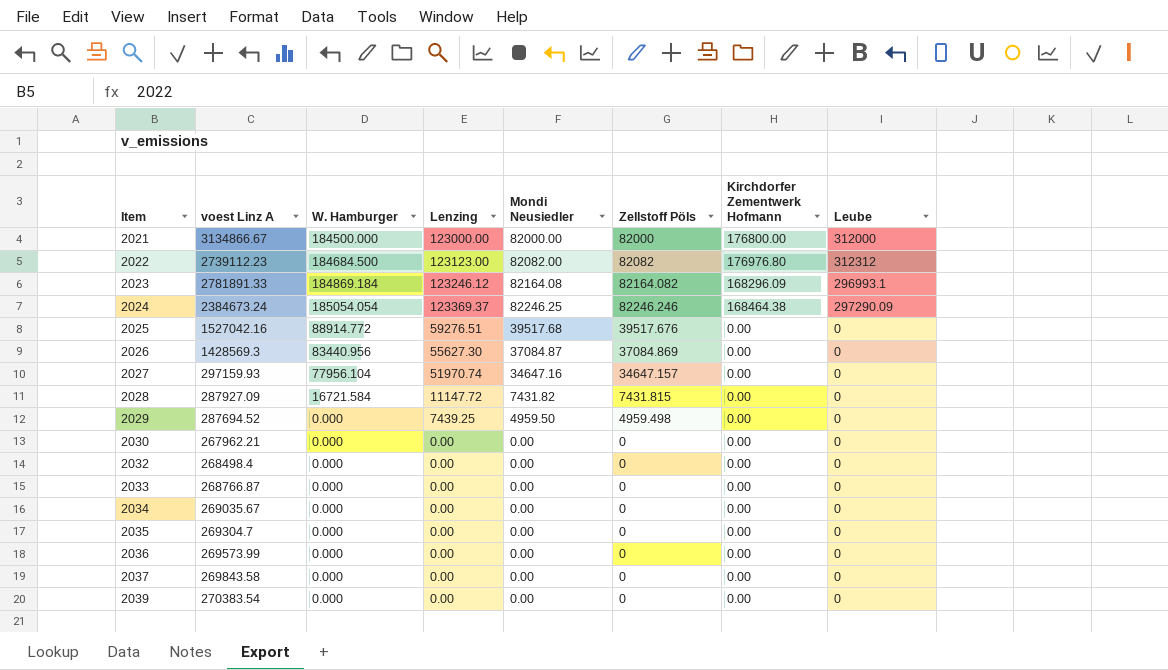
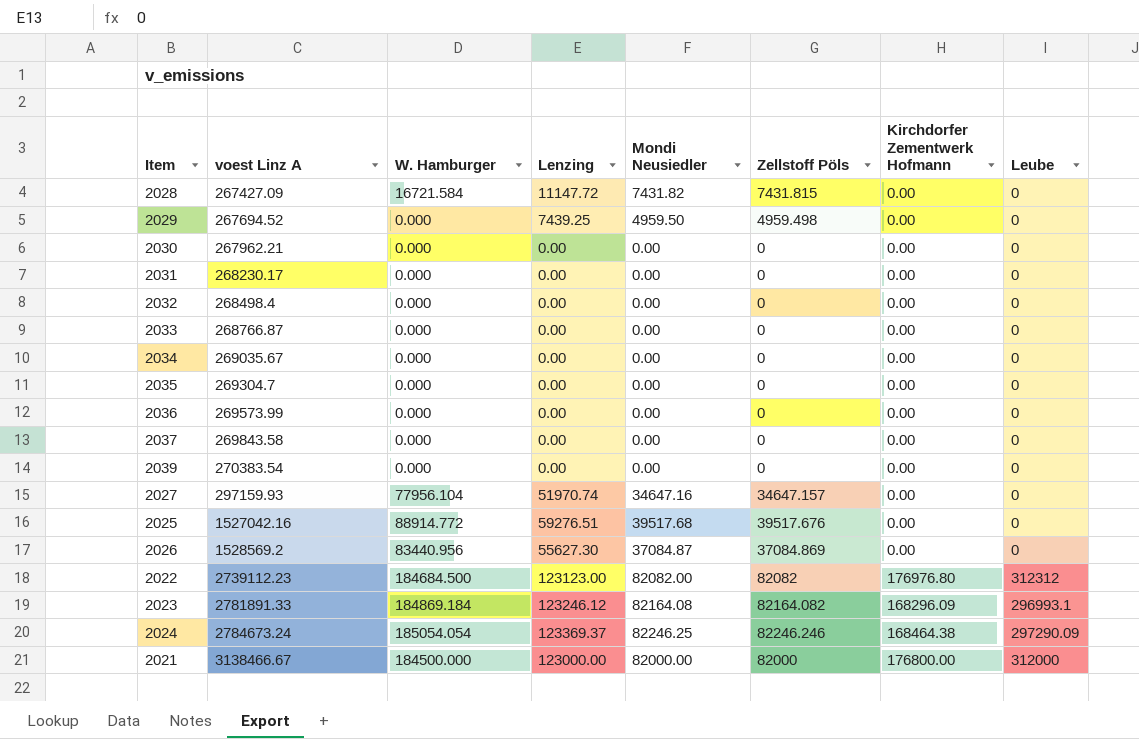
row order: Item ascending -> voest Linz A ascending
2028 | voest Linz A: 287927.09 -> 267427.09
2029 | voest Linz A: 287694.52 -> 267694.52
row 2031: none -> 268230.17 | 0.000 | 0.00 | 0.00 | 0 | 0.00 | 0
2026 | voest Linz A: 1428569.3 -> 1528569.2
2024 | voest Linz A: 2384673.24 -> 2784673.24
2021 | voest Linz A: 3134866.67 -> 3138466.67

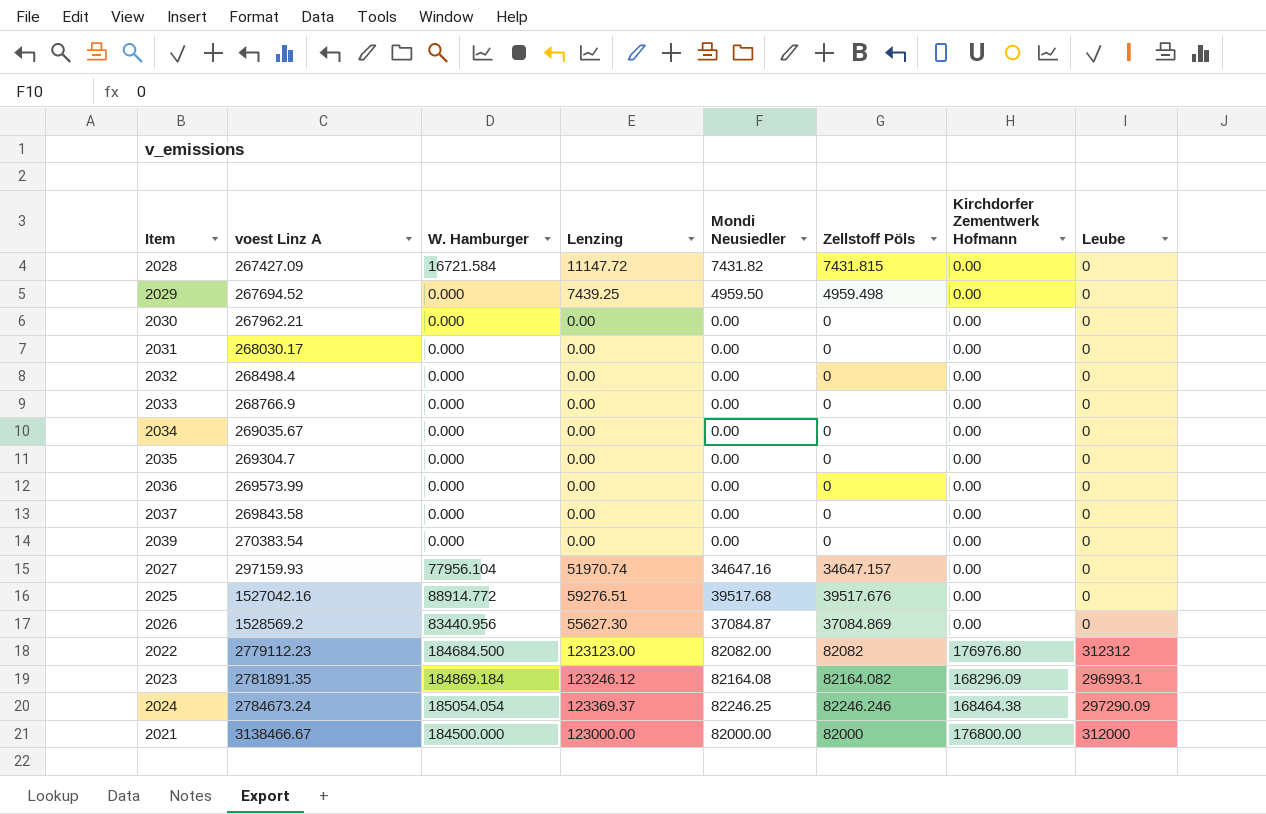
2031 | voest Linz A: 268230.17 -> 268030.17
2033 | voest Linz A: 268766.87 -> 268766.9
2022 | voest Linz A: 2739112.23 -> 2779112.23
2023 | voest Linz A: 2781891.33 -> 2781891.35

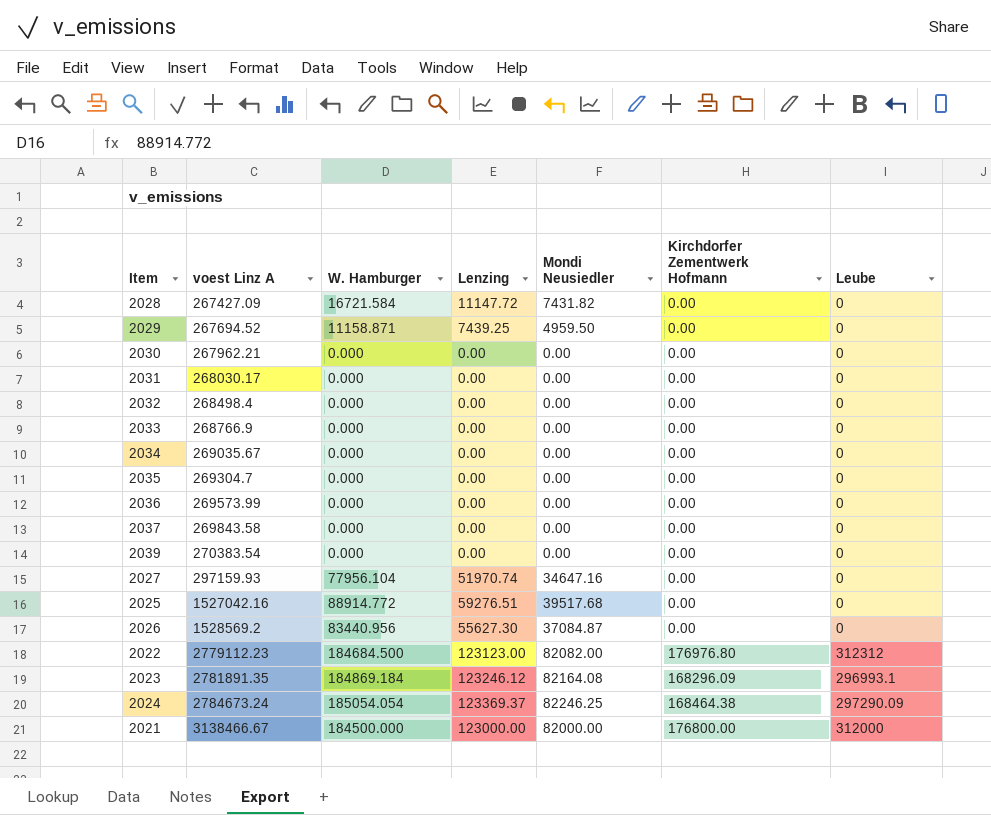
column Zellstoff Pöls | position: 6 -> none
2029 | W. Hamburger: 0.000 -> 11158.871

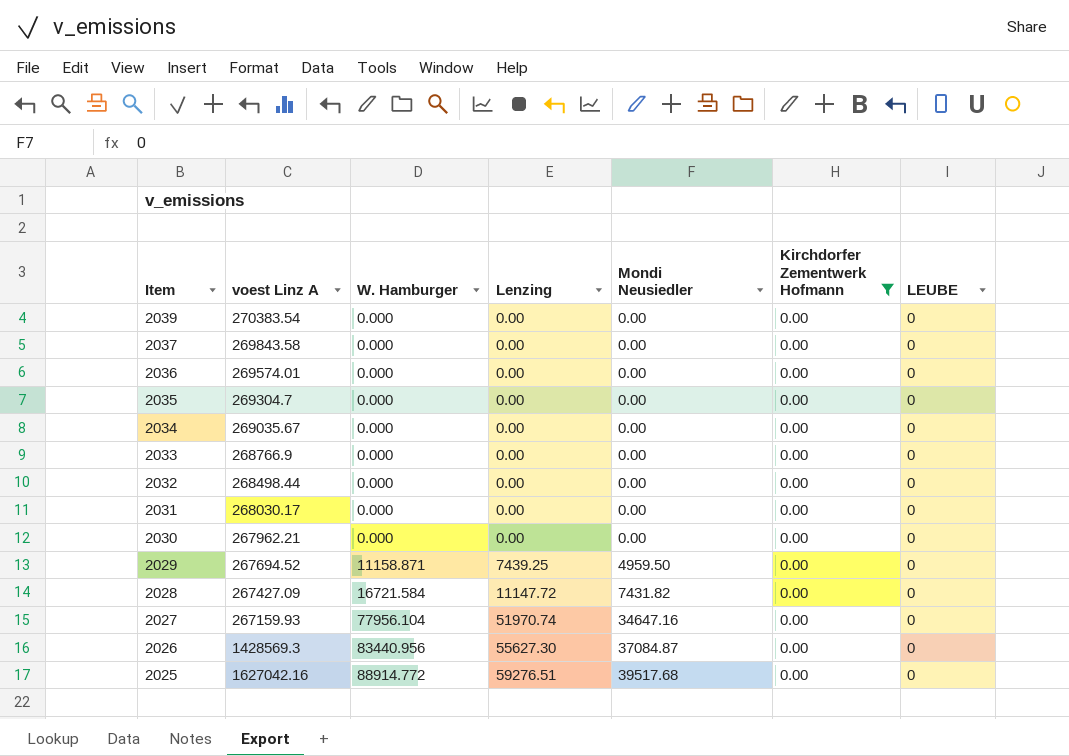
filter: none -> Kirchdorfer Zementwerk Hofmann = 0.00
row order: voest Linz A ascending -> Item descending
column name: Leube -> LEUBE
2036 | voest Linz A: 269573.99 -> 269574.01
2032 | voest Linz A: 268498.4 -> 268498.44
2027 | voest Linz A: 297159.93 -> 267159.93
2026 | voest Linz A: 1528569.2 -> 1428569.3
2025 | voest Linz A: 1527042.16 -> 1627042.16

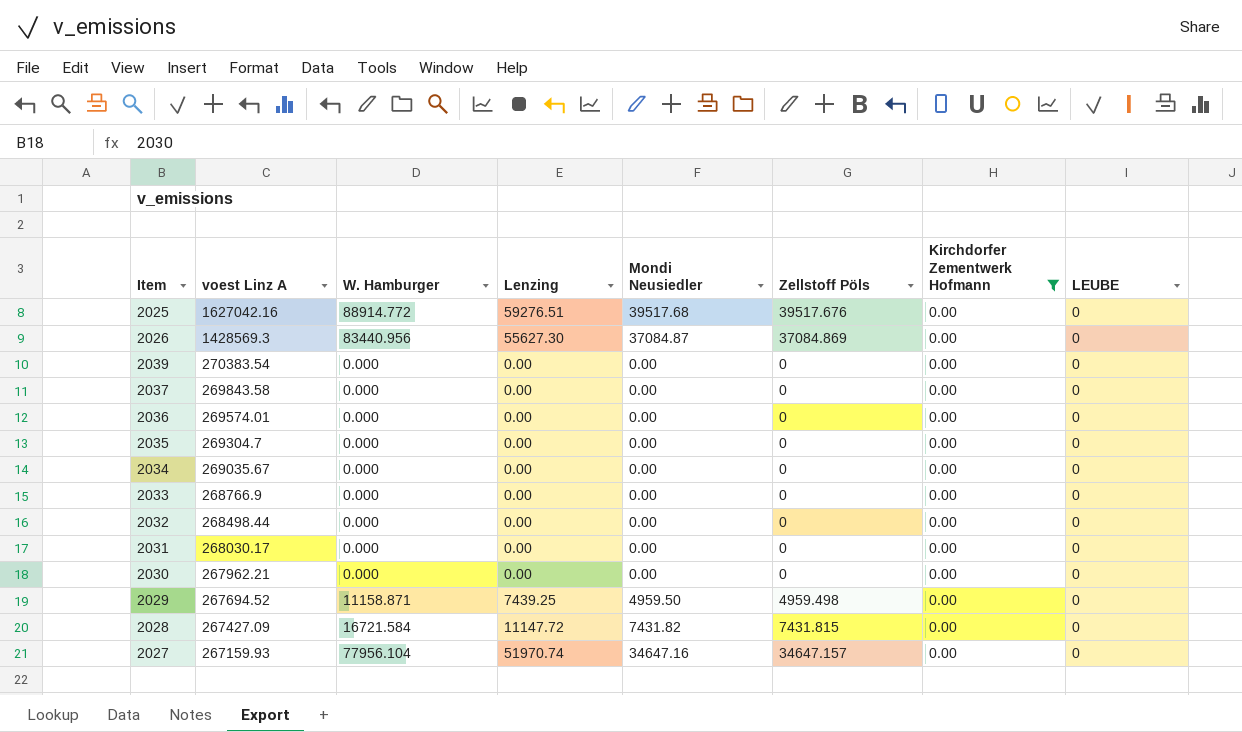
row order: Item descending -> voest Linz A descending
column Zellstoff Pöls | position: none -> 6

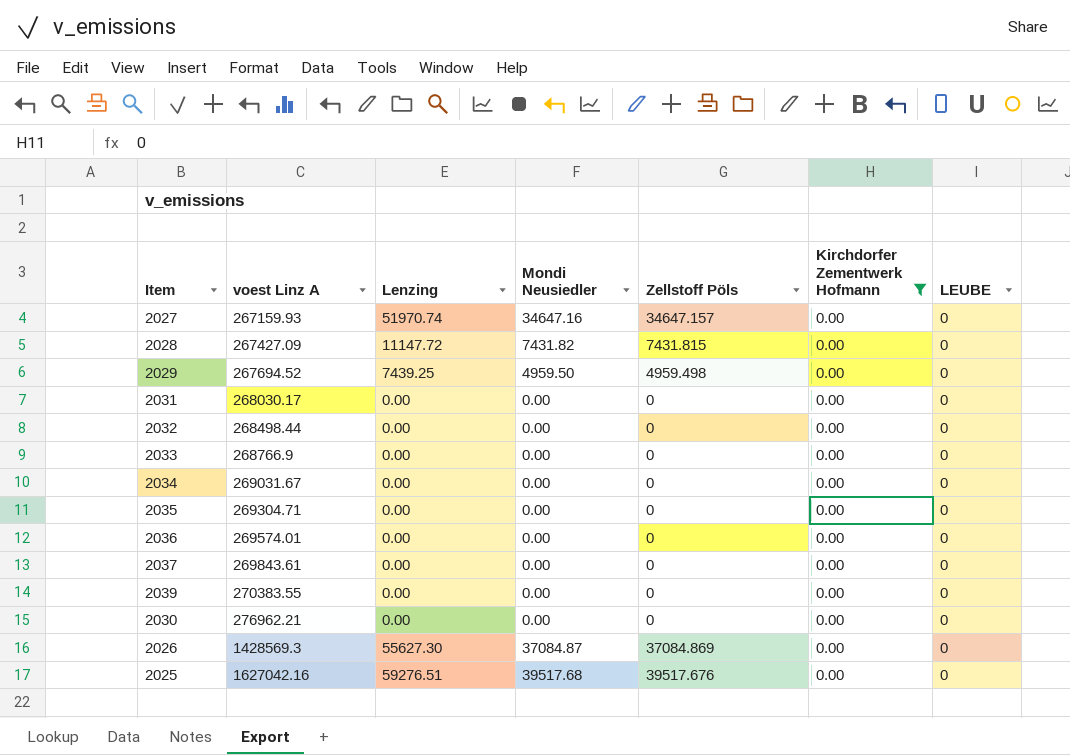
row order: voest Linz A descending -> voest Linz A ascending
column W. Hamburger | position: 3 -> none
2034 | voest Linz A: 269035.67 -> 269031.67
2035 | voest Linz A: 269304.7 -> 269304.71
2037 | voest Linz A: 269843.58 -> 269843.61
2039 | voest Linz A: 270383.54 -> 270383.55
2030 | voest Linz A: 267962.21 -> 276962.21

